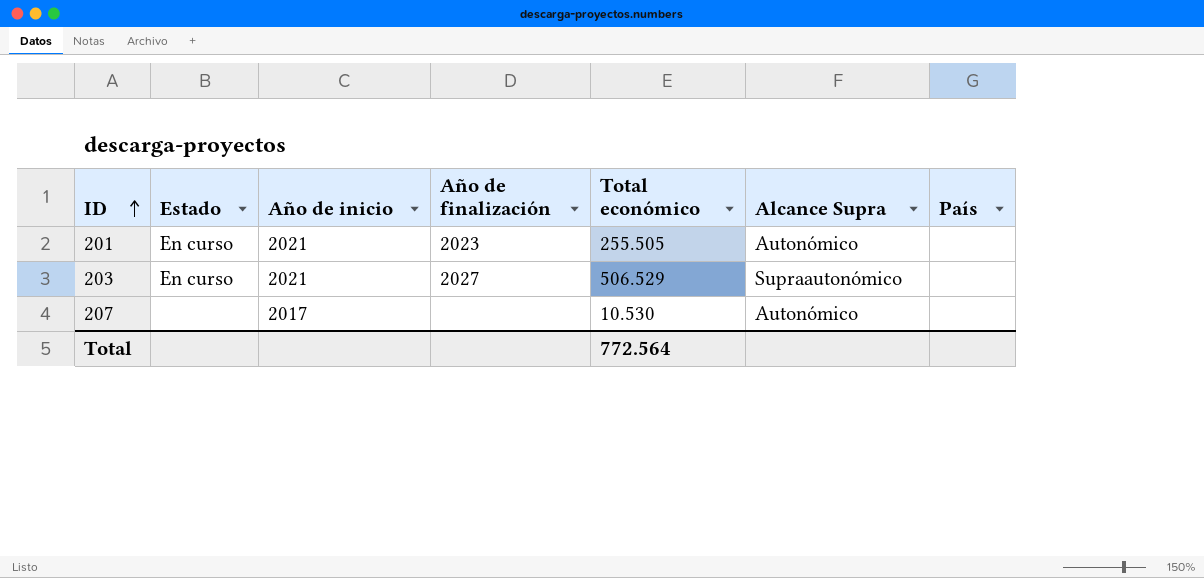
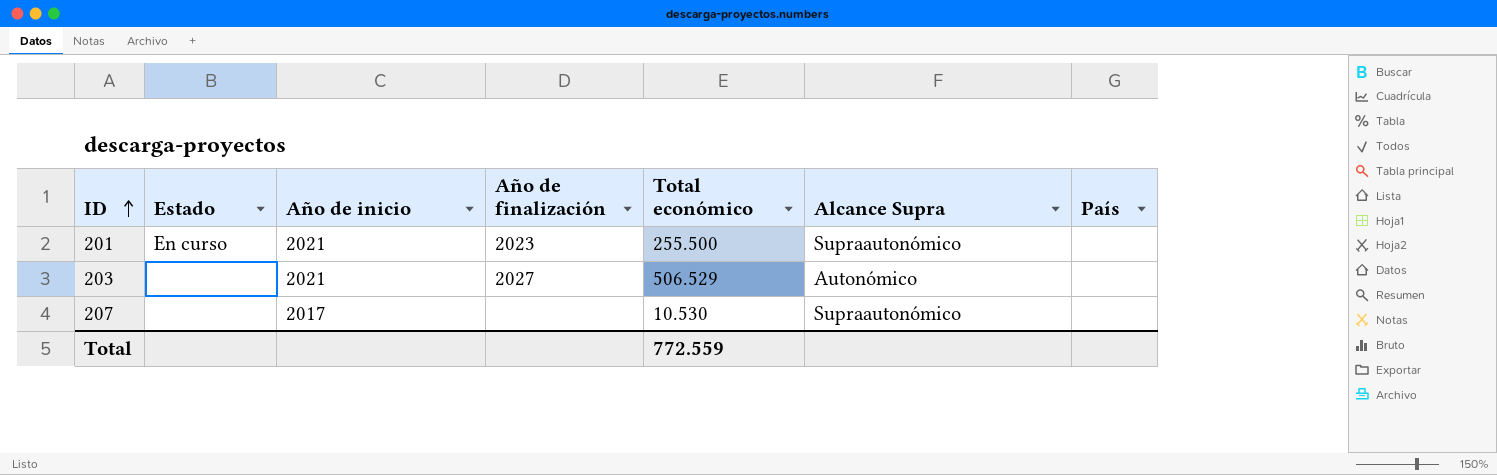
201 | Total económico: 255.505 -> 255.500
201 | Alcance Supra: Autonómico -> Supraautonómico
203 | Estado: En curso -> none
203 | Alcance Supra: Supraautonómico -> Autonómico
207 | Alcance Supra: Autonómico -> Supraautonómico
Total | Total económico: 772.564 -> 772.559

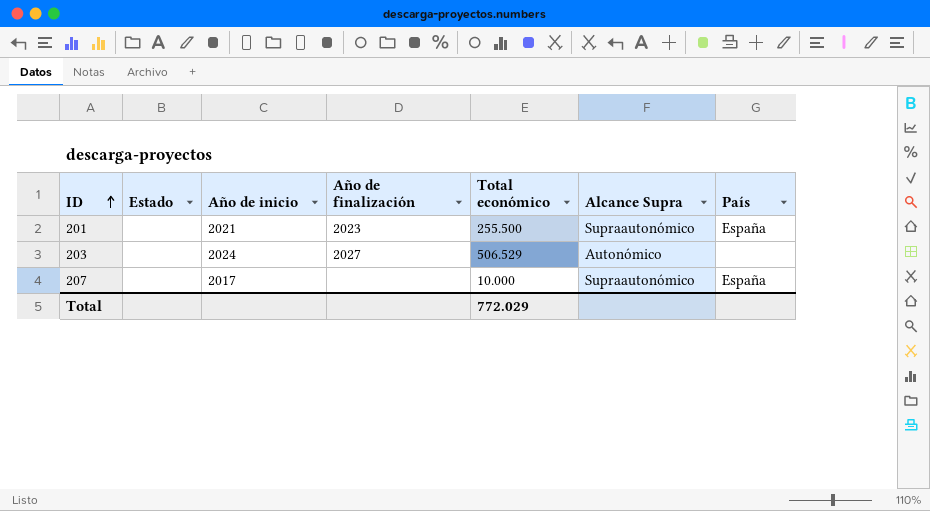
201 | Estado: En curso -> none
201 | País: none -> España
203 | Año de inicio: 2021 -> 2024
207 | Total económico: 10.530 -> 10.000
207 | País: none -> España
Total | Total económico: 772.559 -> 772.029

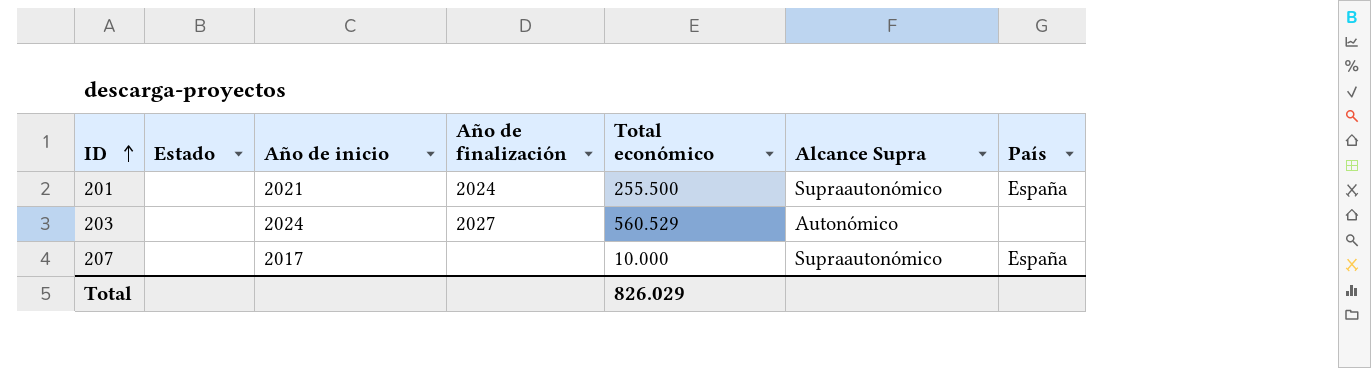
201 | Año de finalización: 2023 -> 2024
203 | Total económico: 506.529 -> 560.529
Total | Total económico: 772.029 -> 826.029

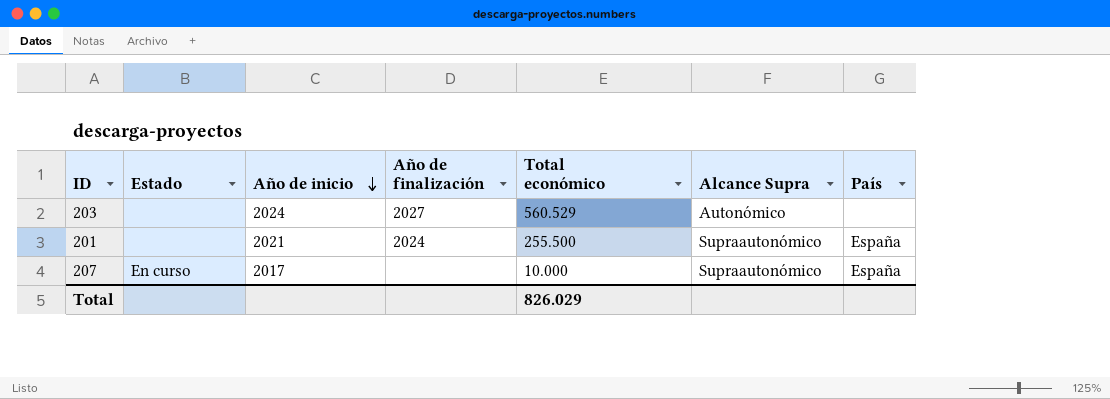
row order: ID ascending -> Año de inicio descending
207 | Estado: none -> En curso

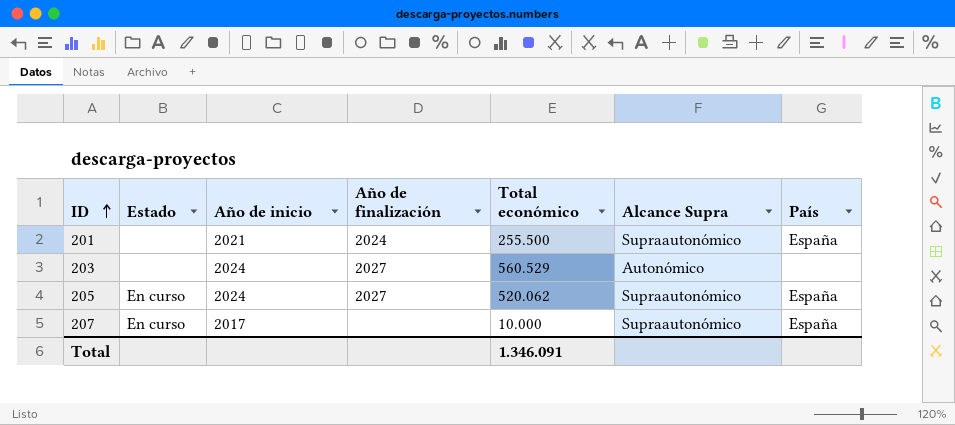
row order: Año de inicio descending -> ID ascending
row 205: none -> En curso | 2024 | 2027 | 520.062 | Supraautonómico | España
Total | Total económico: 826.029 -> 1.346.091

